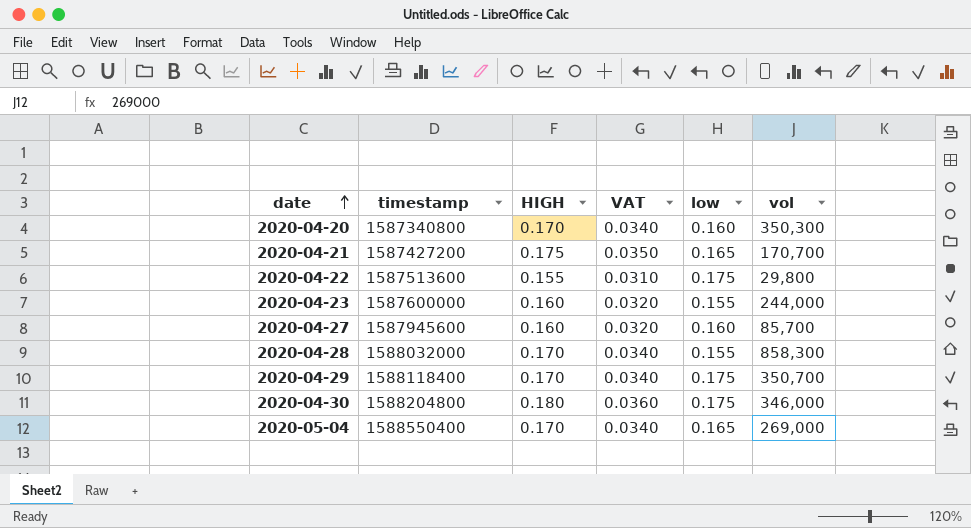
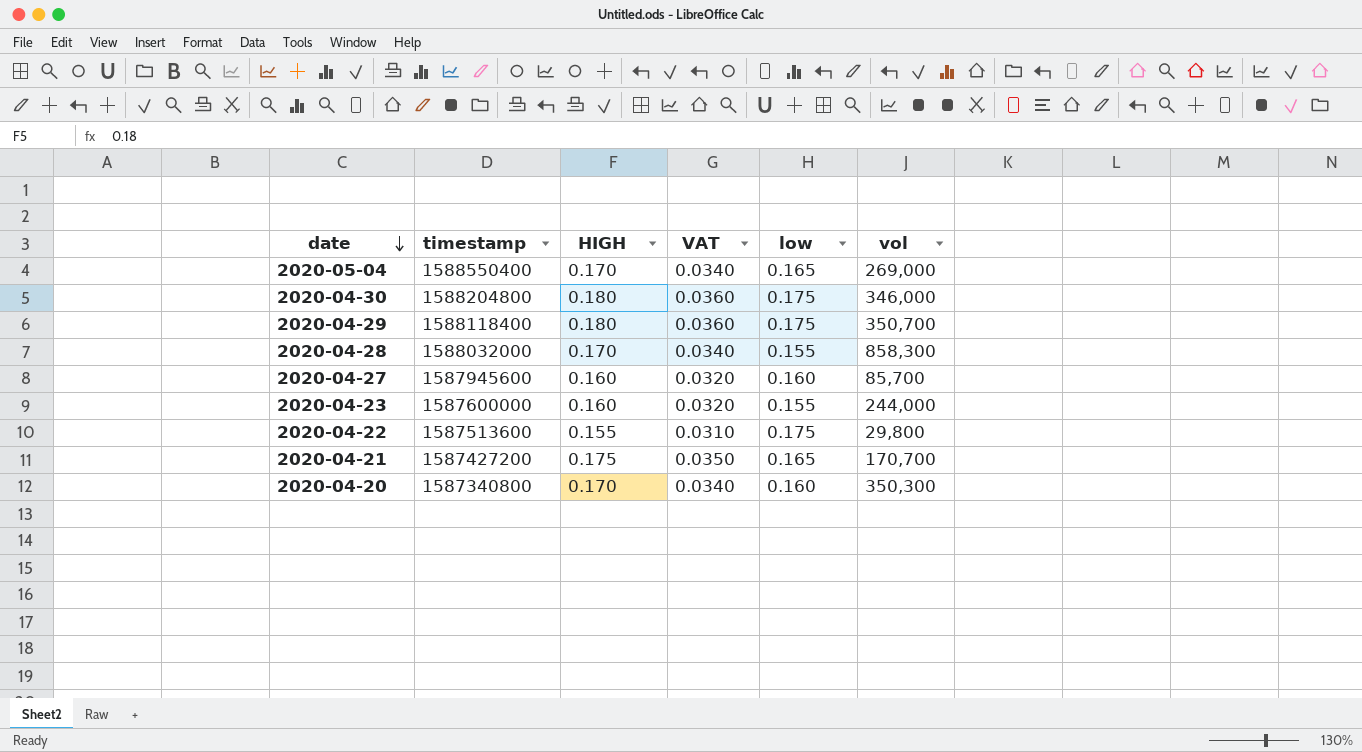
row order: date ascending -> date descending
2020-04-29 | HIGH: 0.170 -> 0.180
2020-04-29 | VAT: 0.0340 -> 0.0360

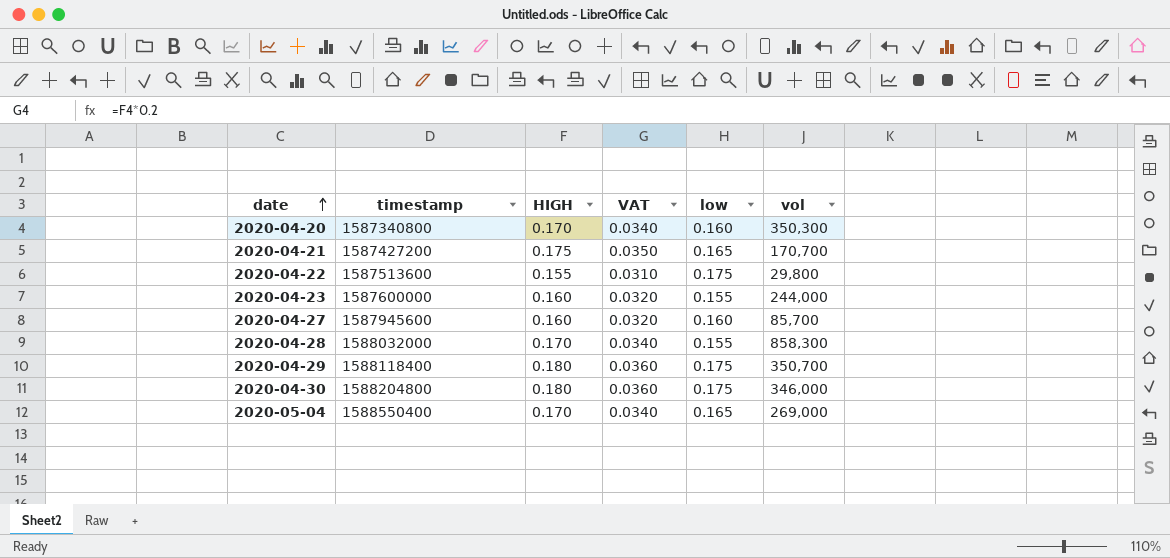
row order: date descending -> date ascending

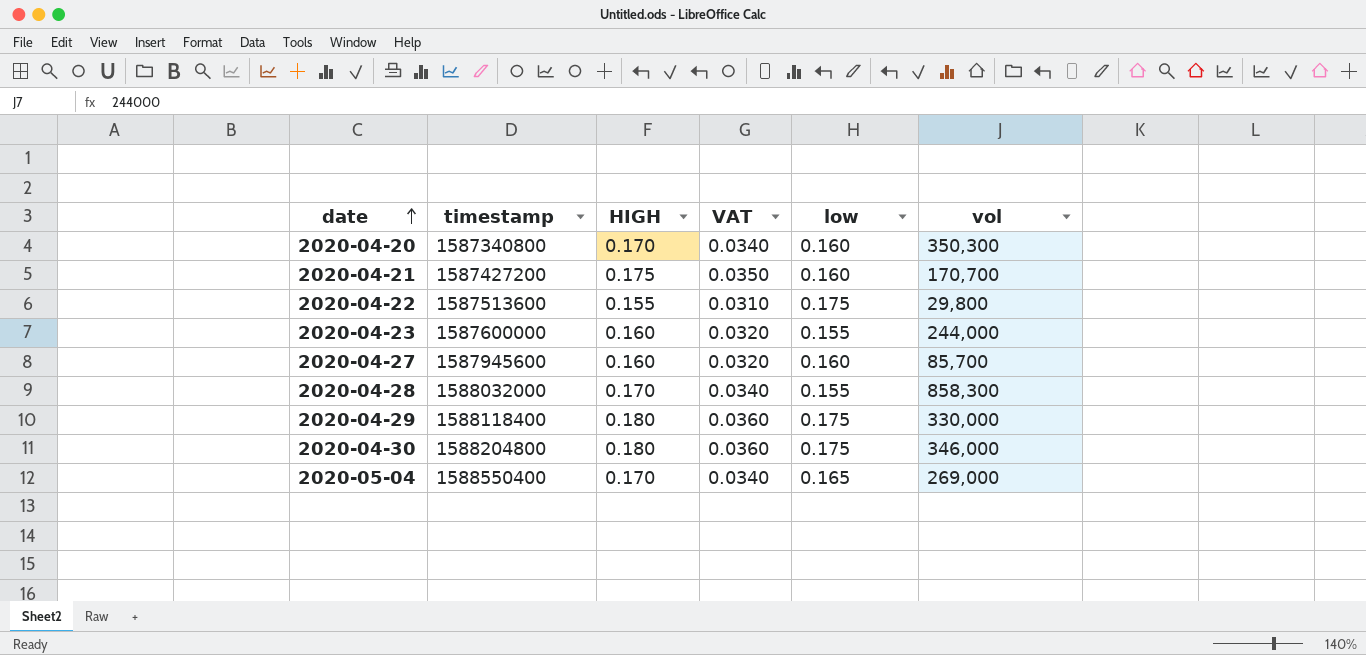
2020-04-21 | low: 0.165 -> 0.160
2020-04-29 | vol: 350,700 -> 330,000

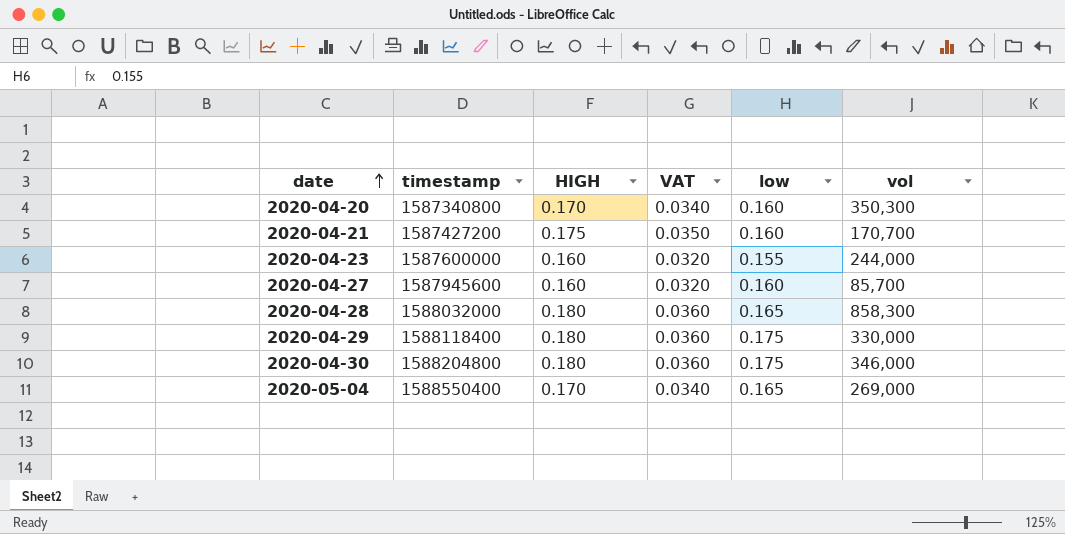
row 2020-04-22: 1587513600 | 0.155 | 0.0310 | 0.175 | 29,800 -> none
2020-04-28 | HIGH: 0.170 -> 0.180
2020-04-28 | VAT: 0.0340 -> 0.0360
2020-04-28 | low: 0.155 -> 0.165

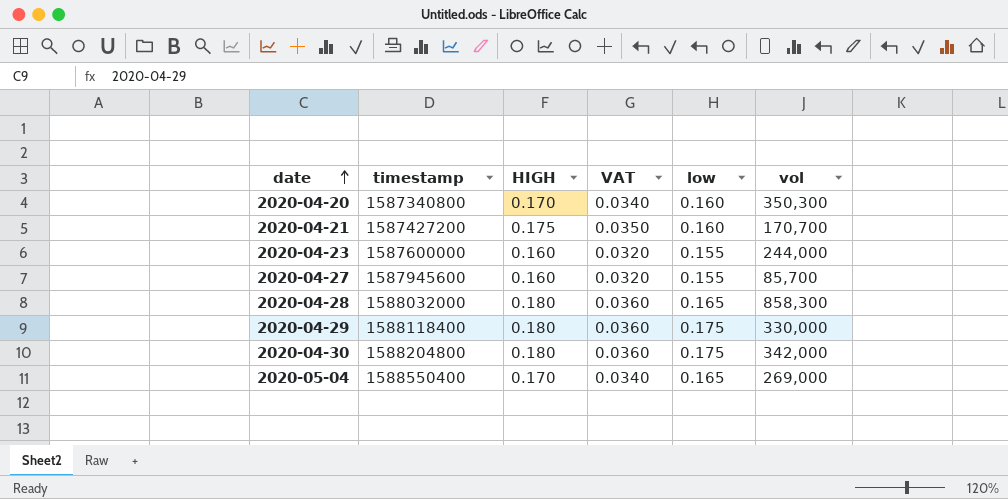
2020-04-27 | low: 0.160 -> 0.155
2020-04-30 | vol: 346,000 -> 342,000

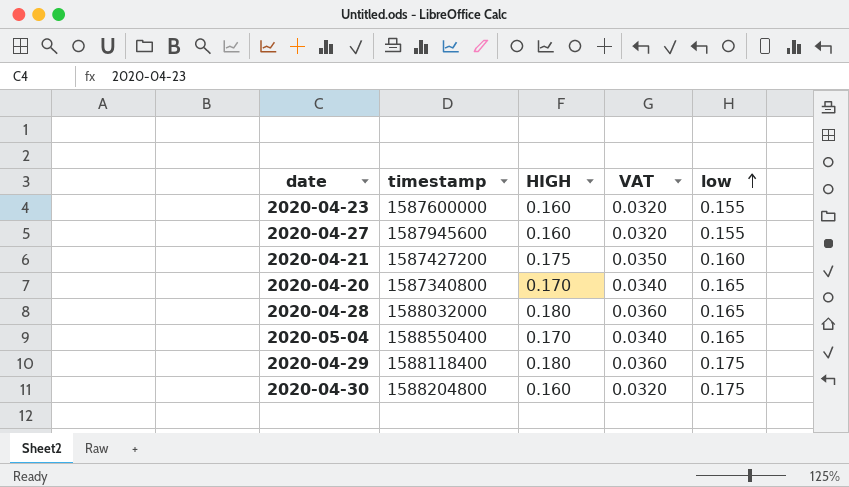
row order: date ascending -> low ascending
column vol | position: 6 -> none
2020-04-20 | low: 0.160 -> 0.165
2020-04-30 | HIGH: 0.180 -> 0.160
2020-04-30 | VAT: 0.0360 -> 0.0320

